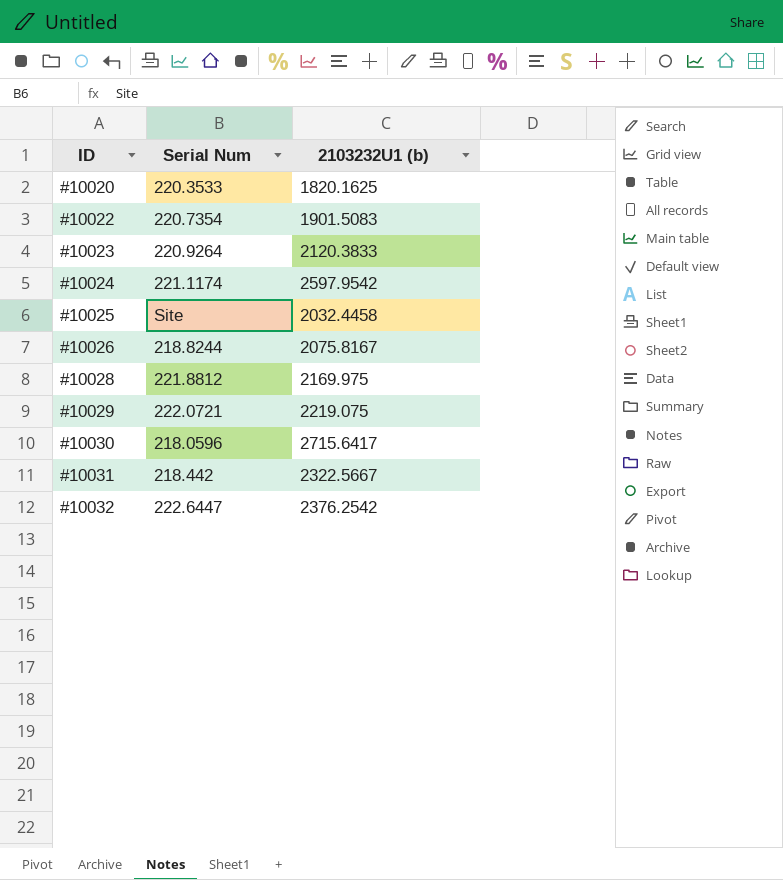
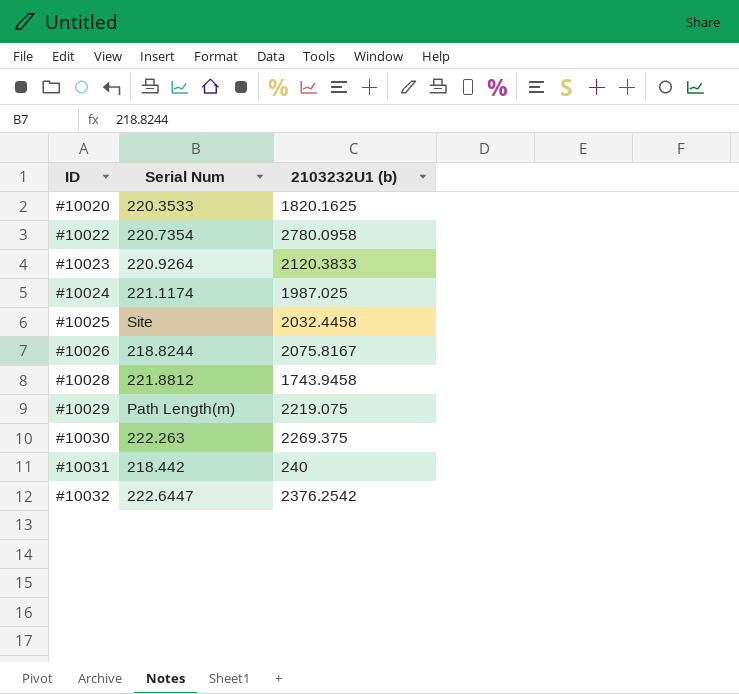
#10022 | 2103232U1 (b): 1901.5083 -> 2780.0958
#10024 | 2103232U1 (b): 2597.9542 -> 1987.025
#10028 | 2103232U1 (b): 2169.975 -> 1743.9458
#10029 | Serial Num: 222.0721 -> Path Length(m)
#10030 | Serial Num: 218.0596 -> 222.263
#10030 | 2103232U1 (b): 2715.6417 -> 2269.375
#10031 | 2103232U1 (b): 2322.5667 -> 240

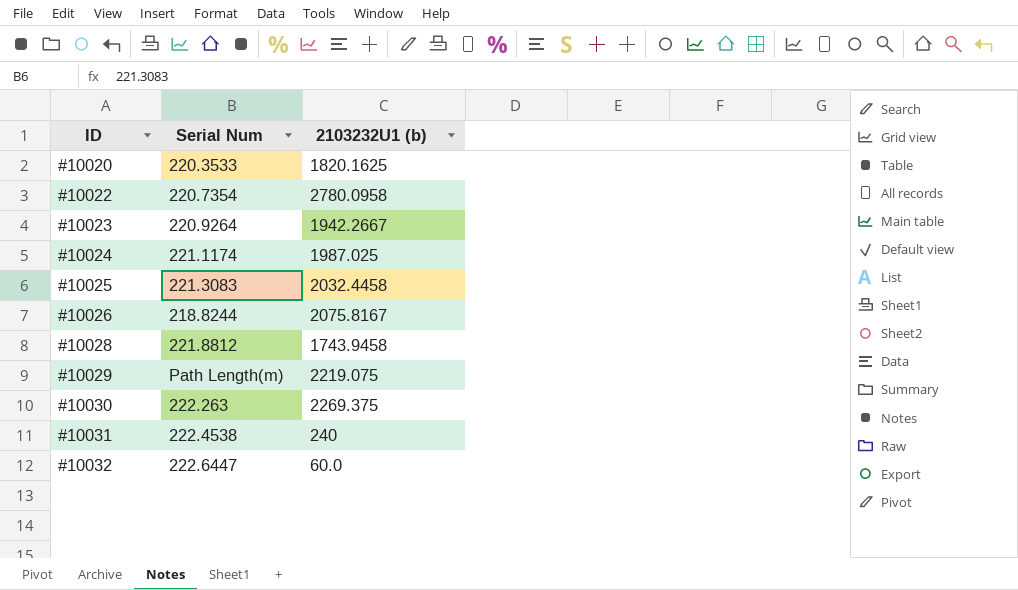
#10023 | 2103232U1 (b): 2120.3833 -> 1942.2667
#10025 | Serial Num: Site -> 221.3083
#10031 | Serial Num: 218.442 -> 222.4538
#10032 | 2103232U1 (b): 2376.2542 -> 60.0

